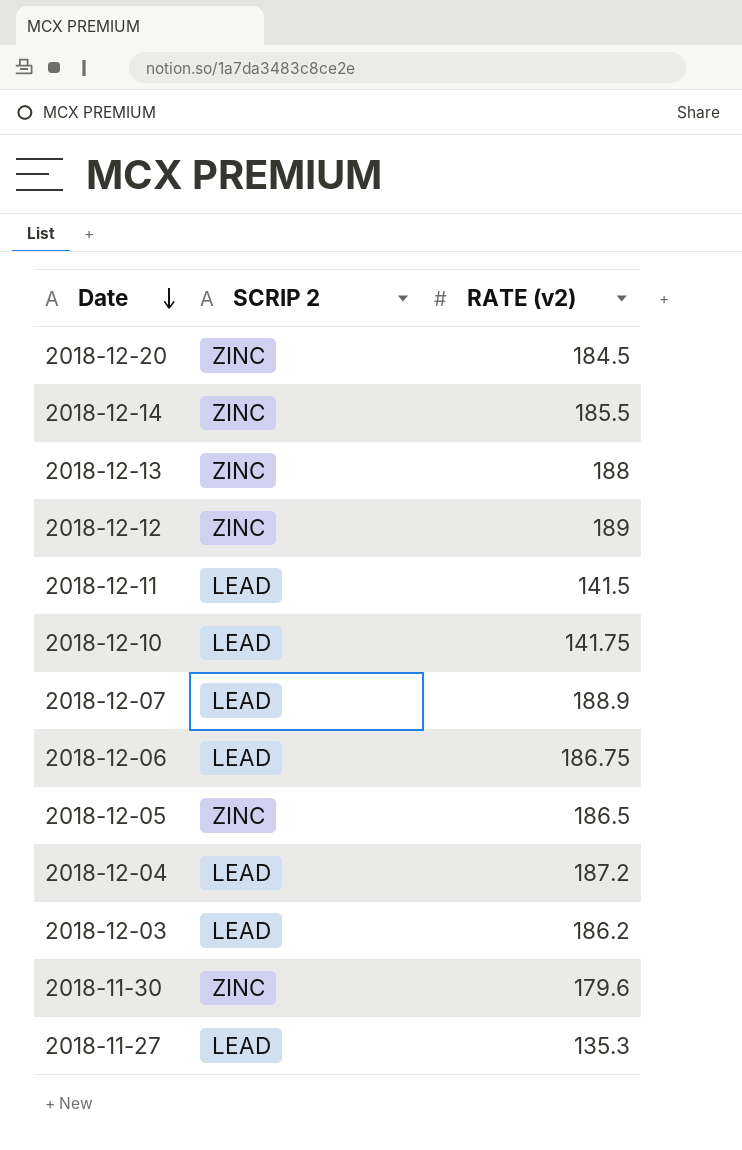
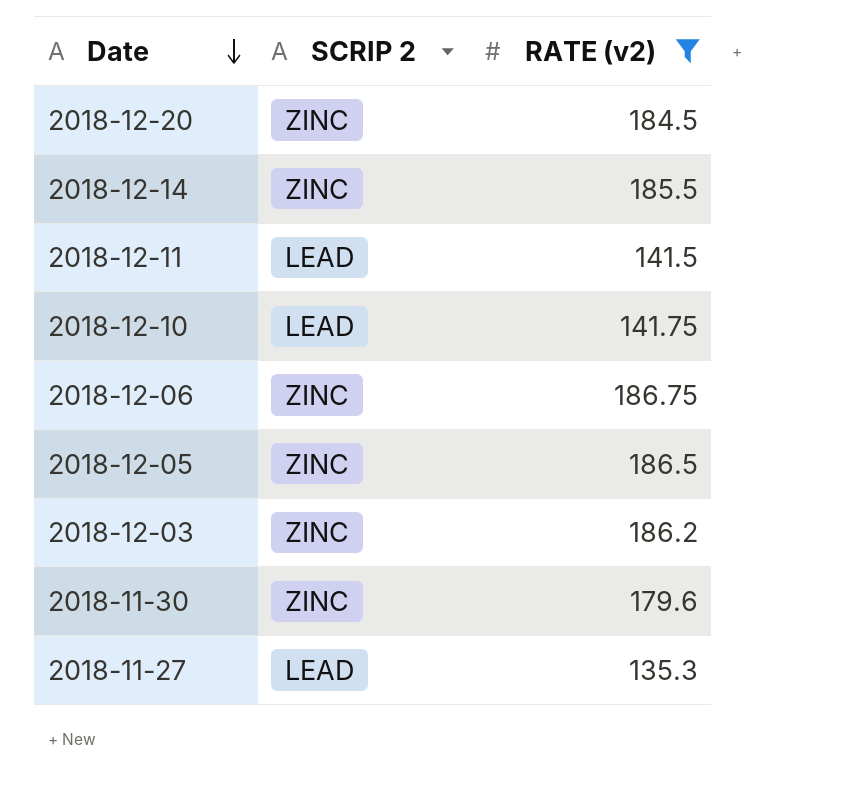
filter: none -> RATE (v2) <= 186.75
2018-12-06 | SCRIP 2: LEAD -> ZINC
2018-12-03 | SCRIP 2: LEAD -> ZINC

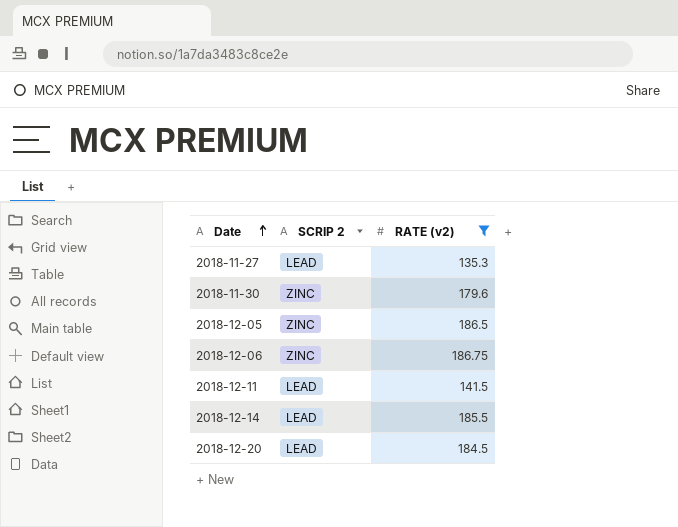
row order: Date descending -> Date ascending
row 2018-12-10: LEAD | 141.75 -> none
row 2018-12-03: ZINC | 186.2 -> none
2018-12-14 | SCRIP 2: ZINC -> LEAD
2018-12-20 | SCRIP 2: ZINC -> LEAD

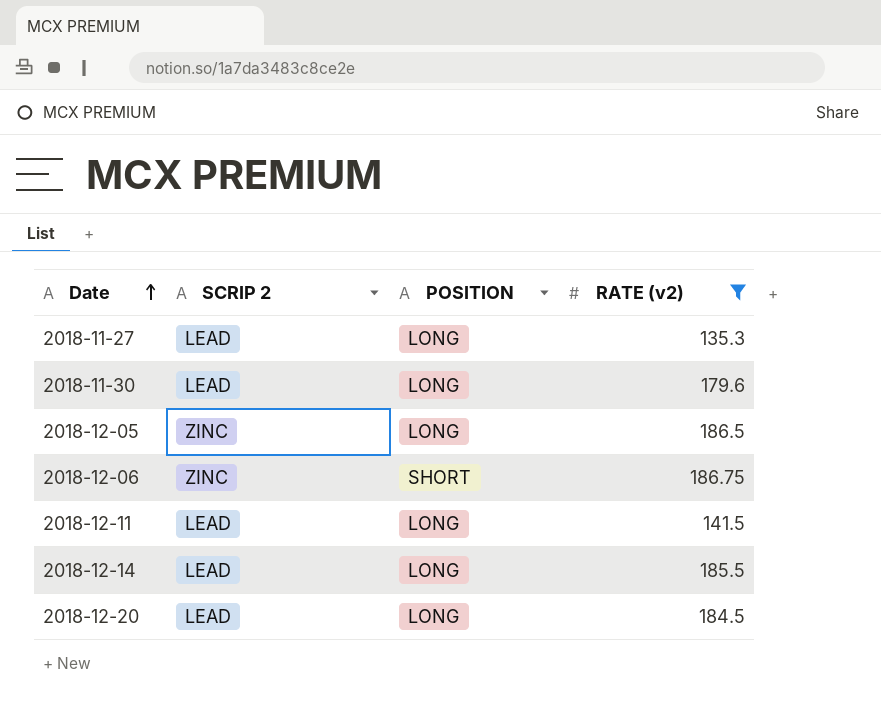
column POSITION | position: none -> 3
2018-11-30 | SCRIP 2: ZINC -> LEAD

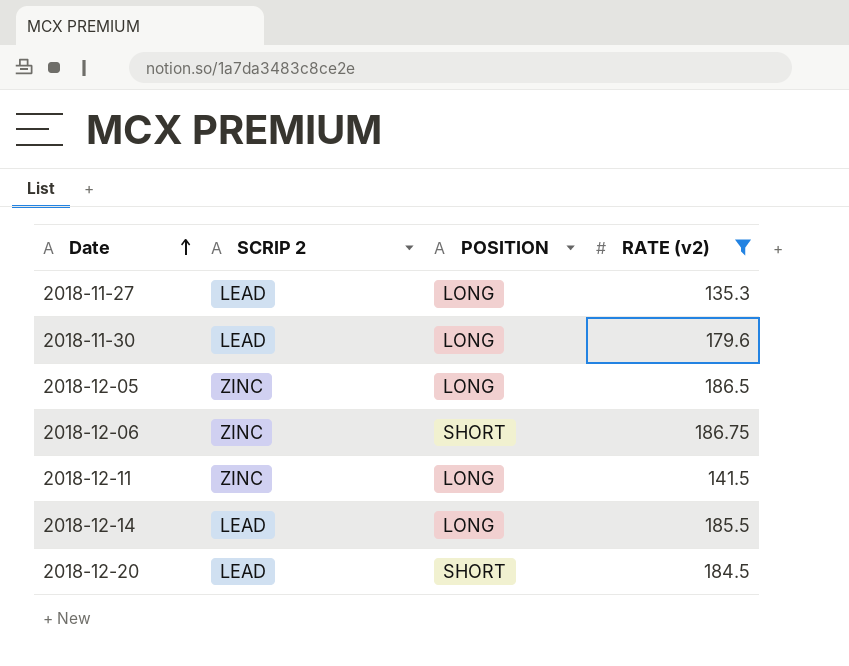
2018-12-11 | SCRIP 2: LEAD -> ZINC
2018-12-20 | POSITION: LONG -> SHORT

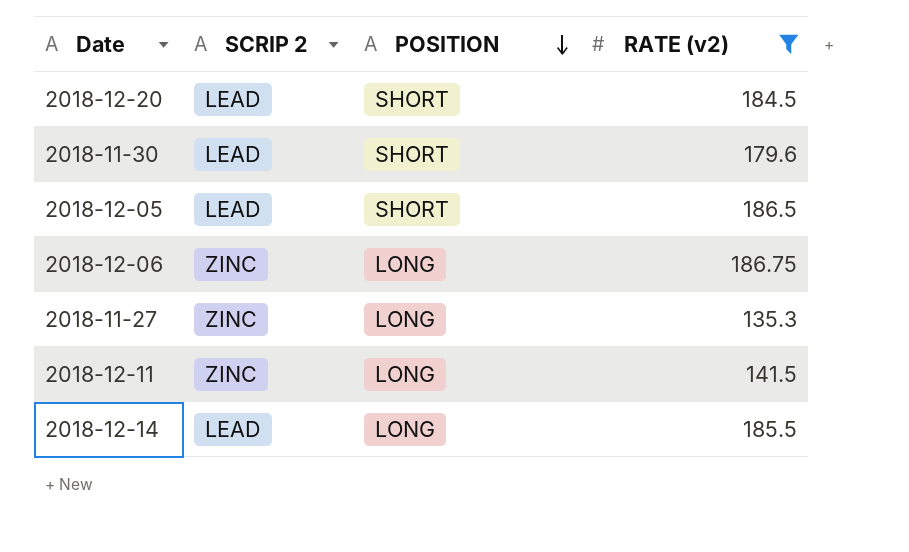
row order: Date ascending -> POSITION descending
2018-11-30 | POSITION: LONG -> SHORT
2018-12-05 | SCRIP 2: ZINC -> LEAD
2018-12-05 | POSITION: LONG -> SHORT
2018-12-06 | POSITION: SHORT -> LONG
2018-11-27 | SCRIP 2: LEAD -> ZINC

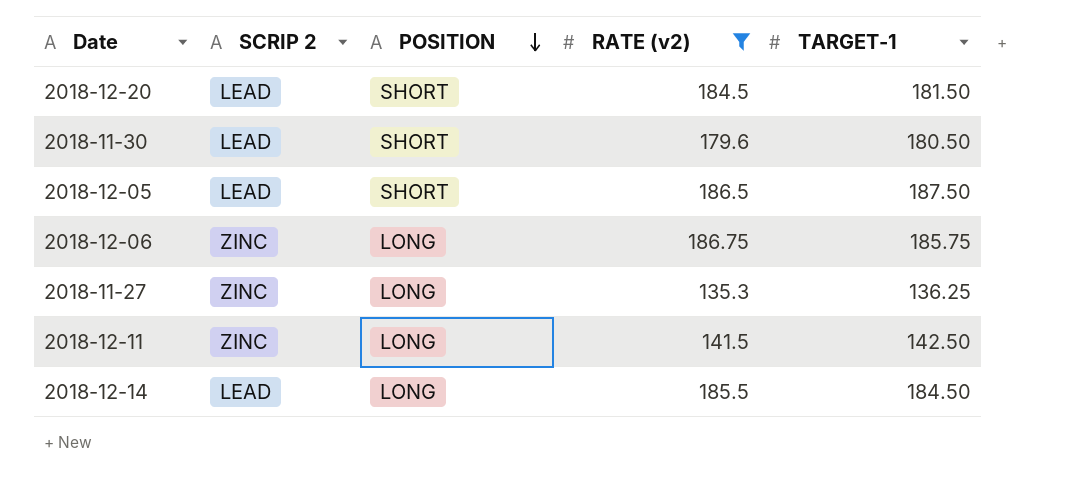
column TARGET-1 | position: none -> 5

